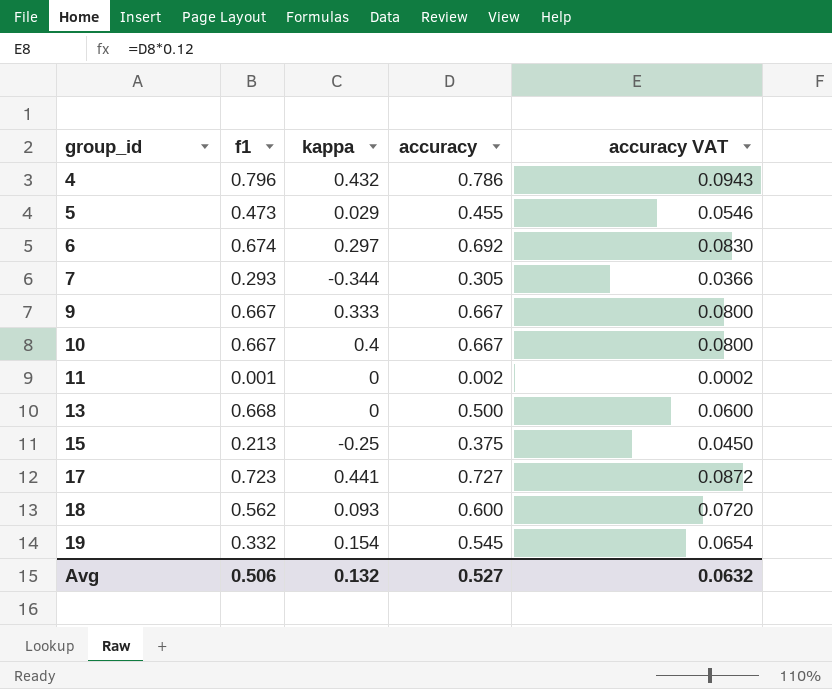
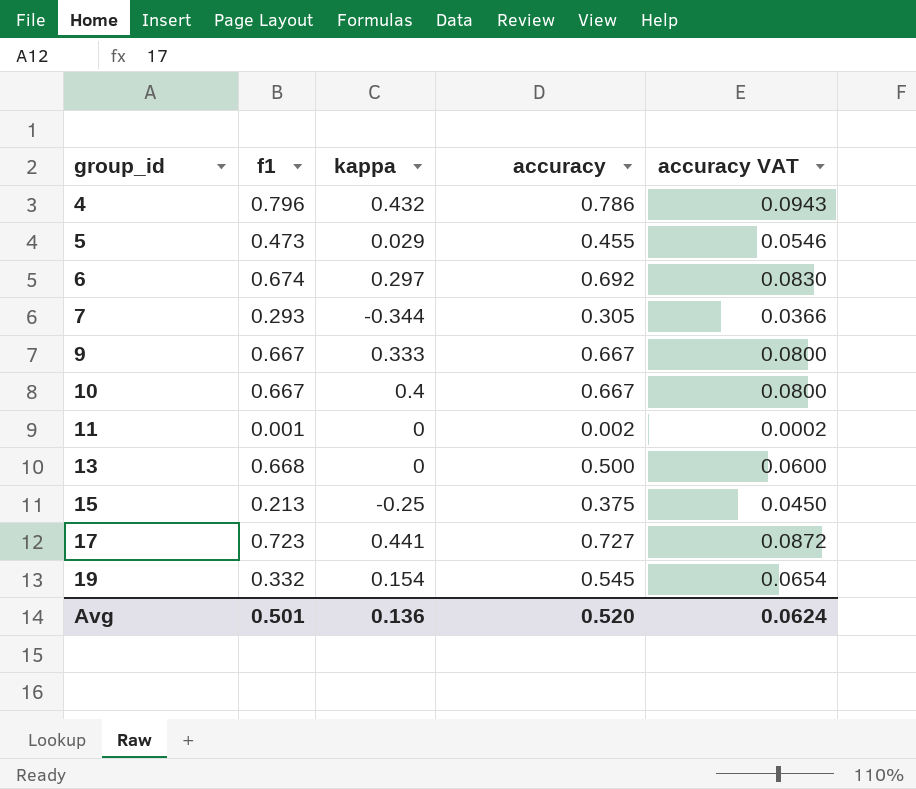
row 18: 0.562 | 0.093 | 0.600 | 0.0720 -> none
Avg | f1: 0.506 -> 0.501
Avg | kappa: 0.132 -> 0.136
Avg | accuracy: 0.527 -> 0.520
Avg | accuracy VAT: 0.0632 -> 0.0624

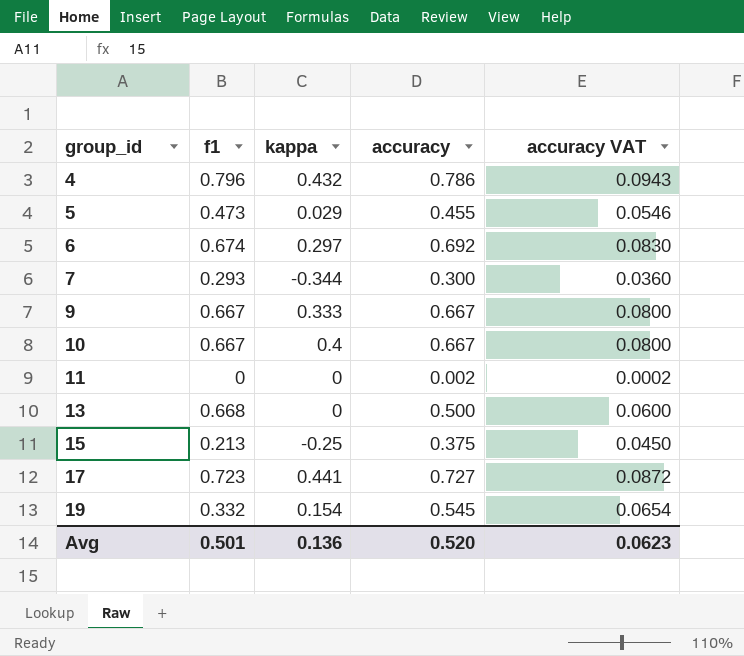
7 | accuracy: 0.305 -> 0.300
7 | accuracy VAT: 0.0366 -> 0.0360
11 | f1: 0.001 -> 0
Avg | accuracy VAT: 0.0624 -> 0.0623

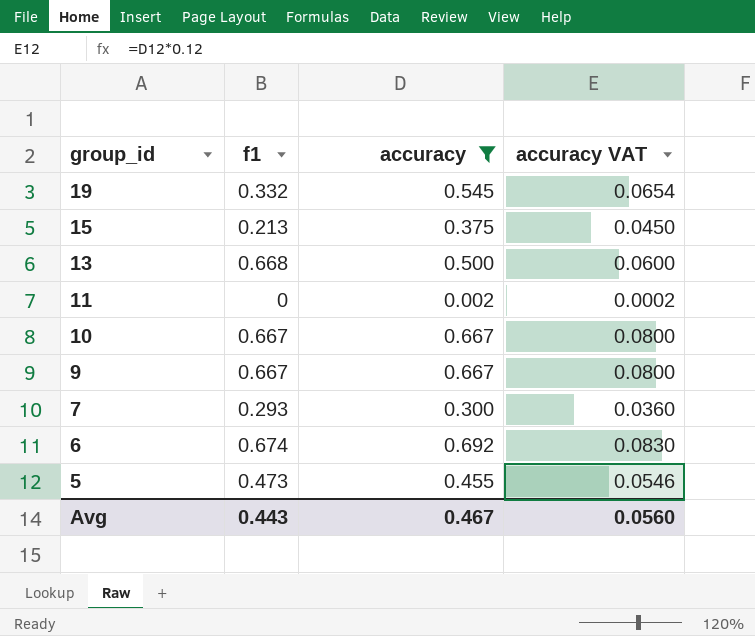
filter: none -> accuracy <= 0.692
row order: group_id ascending -> group_id descending
column kappa | position: 3 -> none
Avg | f1: 0.501 -> 0.443
Avg | accuracy: 0.520 -> 0.467
Avg | accuracy VAT: 0.0623 -> 0.0560

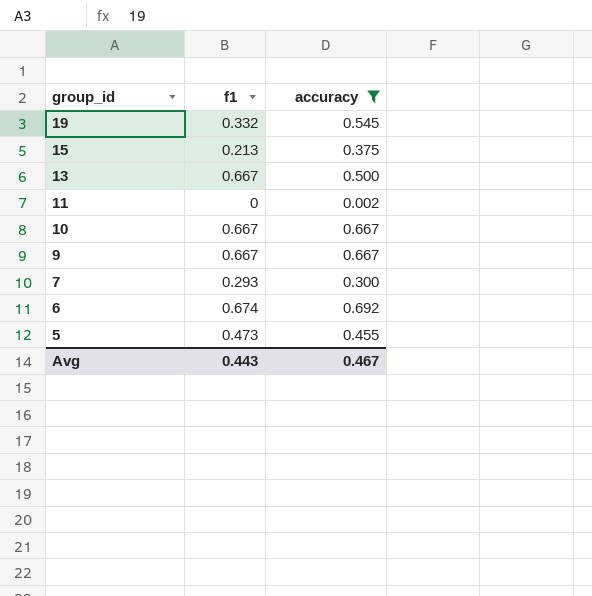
column accuracy VAT | formula: [accuracy] * 0.12 -> none
13 | f1: 0.668 -> 0.667

